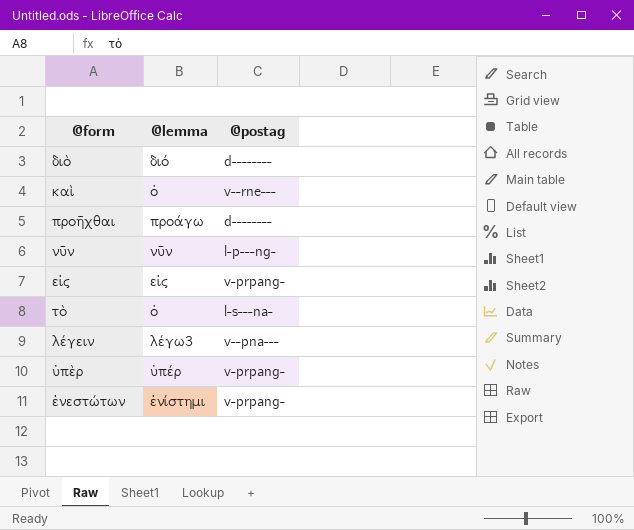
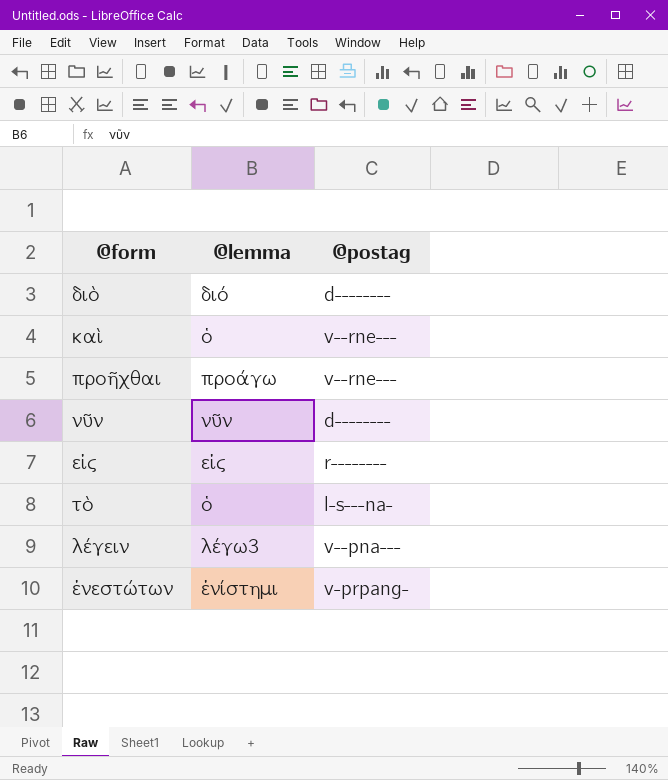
row ὑπὲρ: ὑπέρ | v-prpang- -> none
προῆχθαι | @postag: d-------- -> v--rne---
νῦν | @postag: l-p---ng- -> d--------
εἰς | @postag: v-prpang- -> r--------

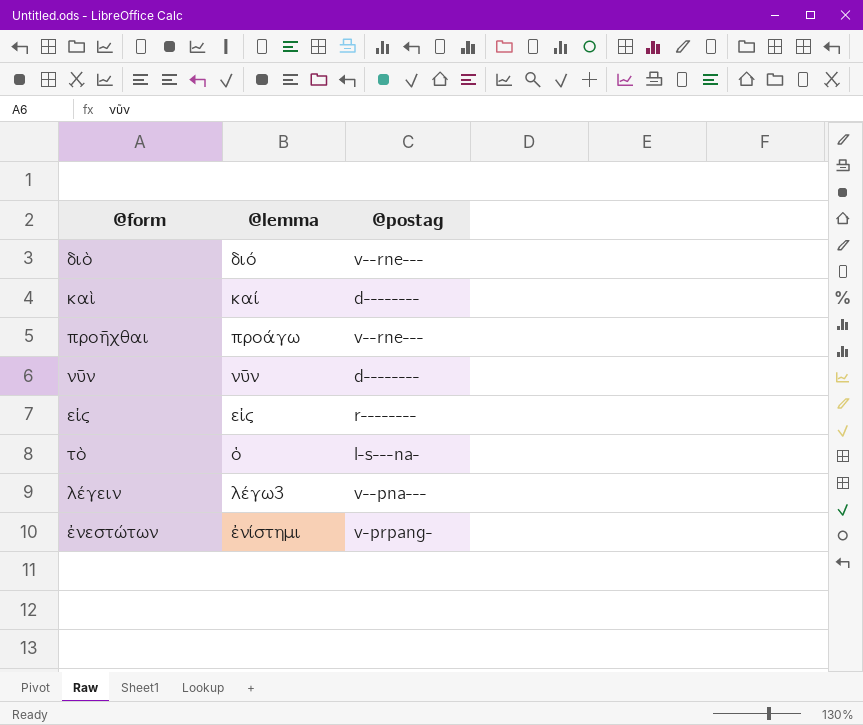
διὸ | @postag: d-------- -> v--rne---
καὶ | @lemma: ὁ -> καί
καὶ | @postag: v--rne--- -> d--------

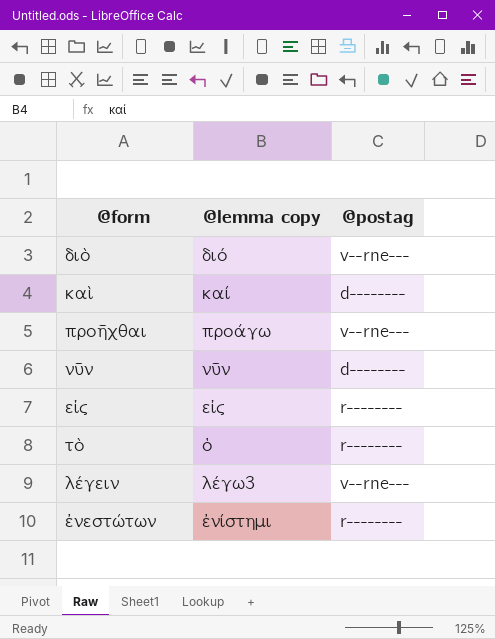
column name: @lemma -> @lemma copy
τὸ | @postag: l-s---na- -> r--------
λέγειν | @postag: v--pna--- -> v--rne---
ἐνεστώτων | @postag: v-prpang- -> r--------

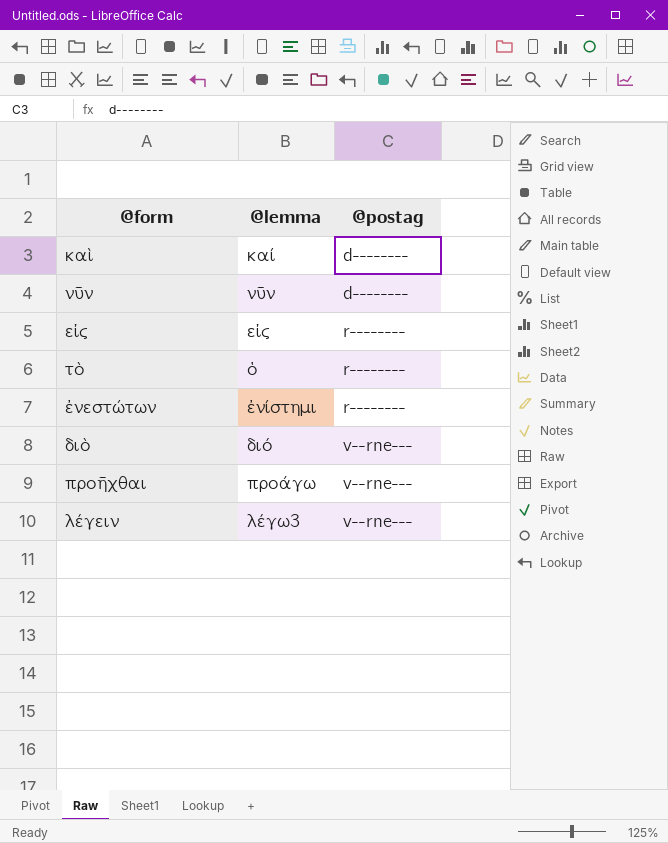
row order: none -> @postag ascending
column name: @lemma copy -> @lemma

